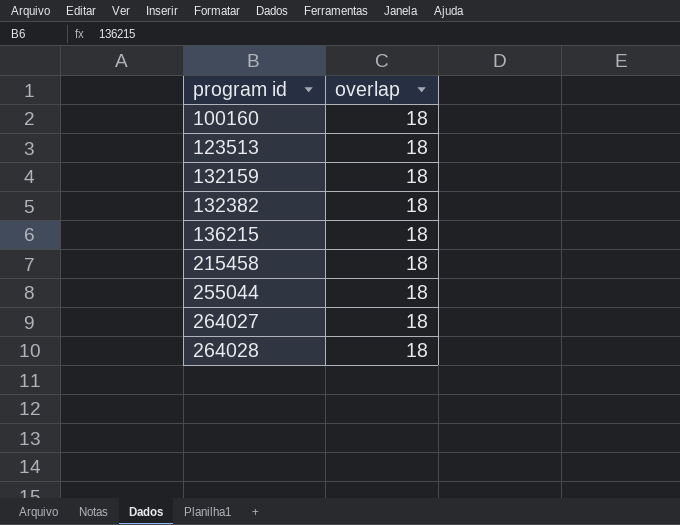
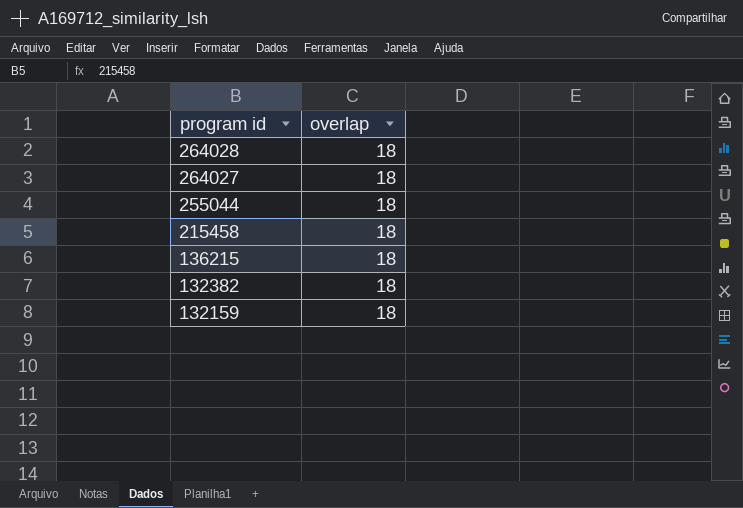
row order: program id ascending -> program id descending
row 100160: 18 -> none
row 123513: 18 -> none

